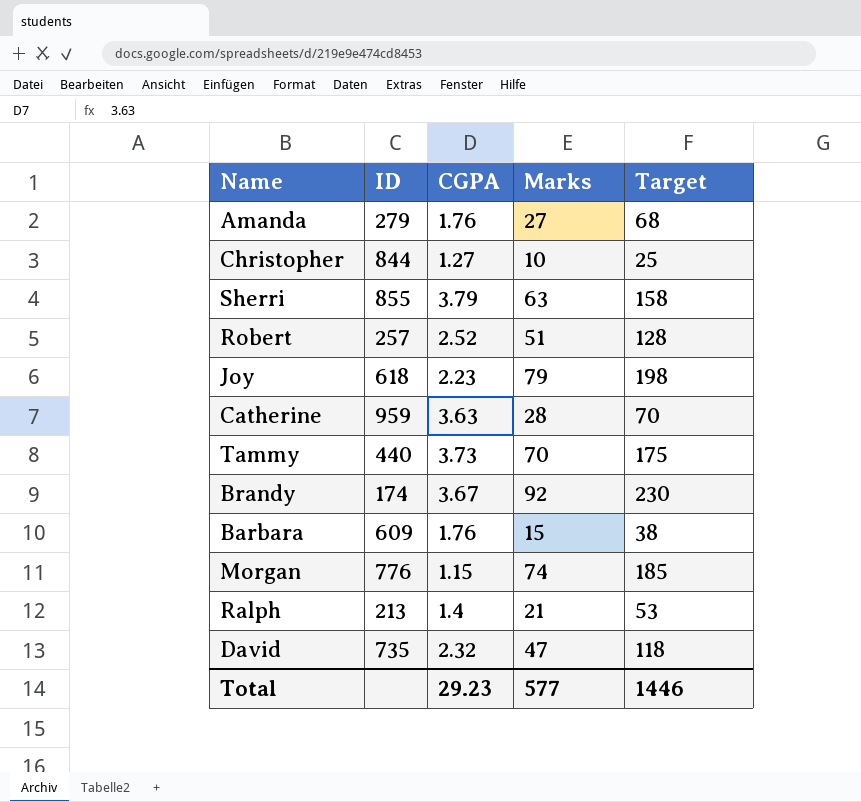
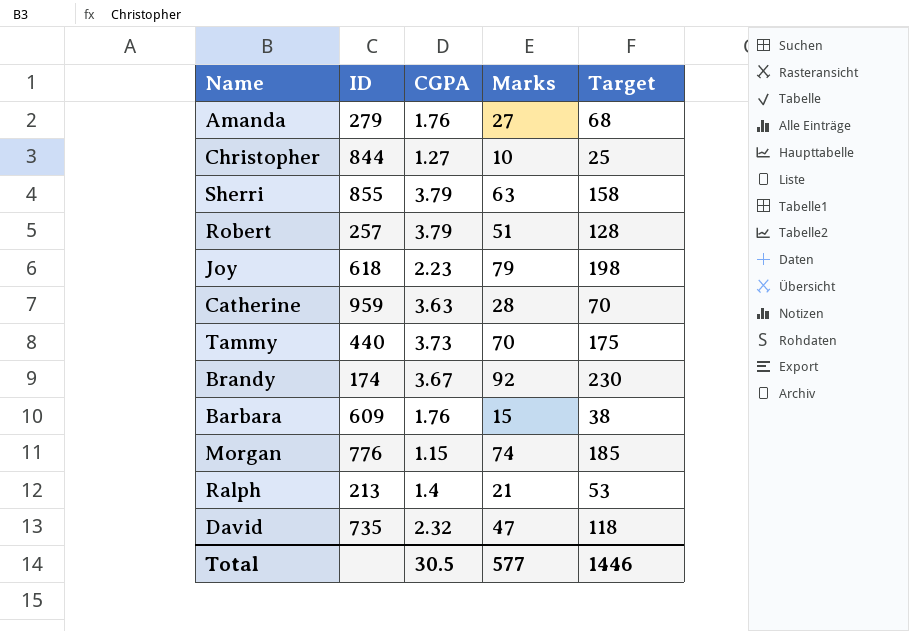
Robert | CGPA: 2.52 -> 3.79
Total | CGPA: 29.23 -> 30.5

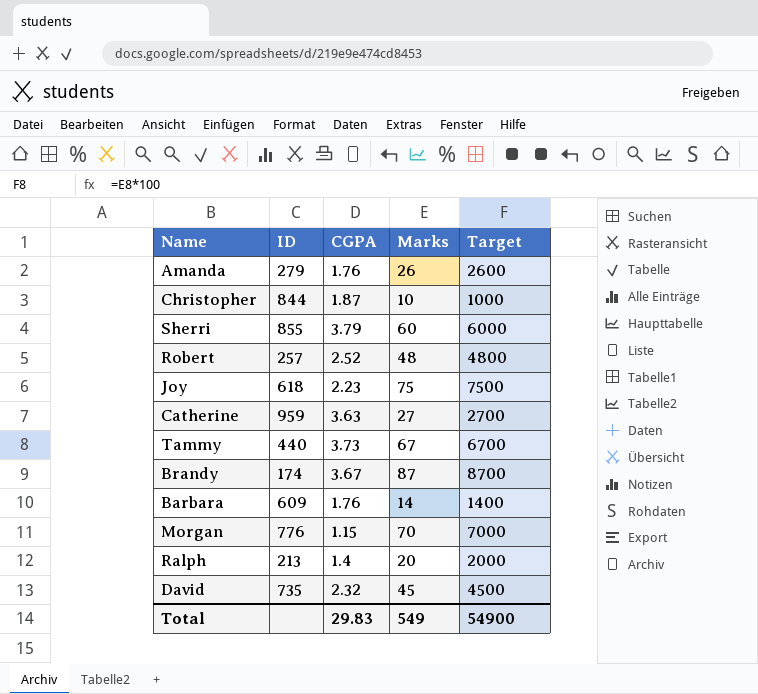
column Target | formula: [Marks] * 2.5 -> [Marks] * 100
Amanda | Marks: 27 -> 26
Christopher | CGPA: 1.27 -> 1.87
Sherri | Marks: 63 -> 60
Robert | CGPA: 3.79 -> 2.52
Robert | Marks: 51 -> 48
Joy | Marks: 79 -> 75
Catherine | Marks: 28 -> 27
Tammy | Marks: 70 -> 67
Brandy | Marks: 92 -> 87
Barbara | Marks: 15 -> 14
Morgan | Marks: 74 -> 70
Ralph | Marks: 21 -> 20
David | Marks: 47 -> 45
Total | CGPA: 30.5 -> 29.83
Total | Marks: 577 -> 549
Total | Target: 1446 -> 54900

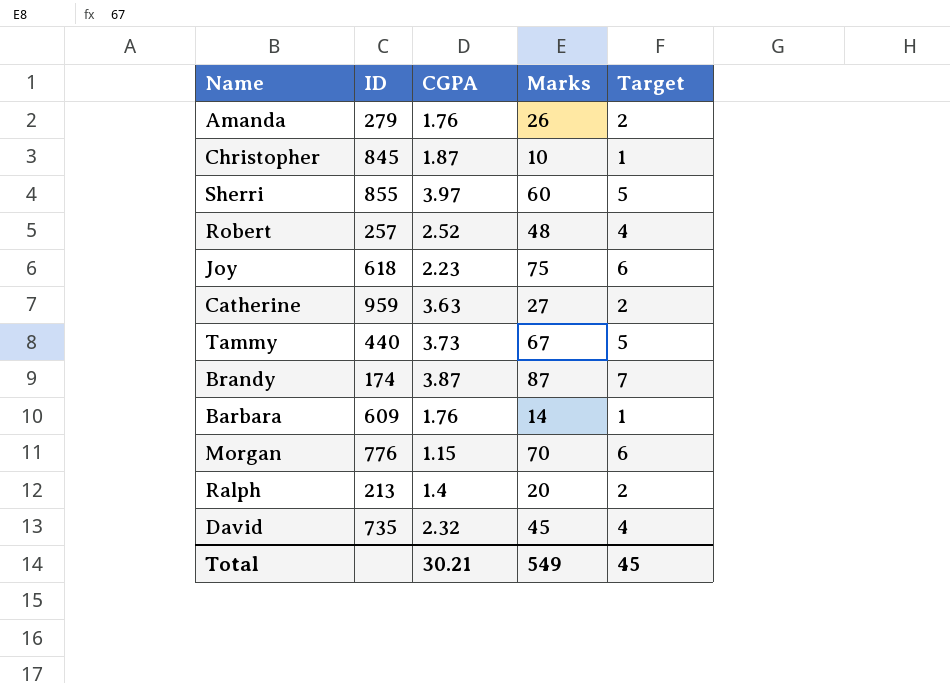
column Target | formula: [Marks] * 100 -> [Marks] * 0.08
Christopher | ID: 844 -> 845
Sherri | CGPA: 3.79 -> 3.97
Brandy | CGPA: 3.67 -> 3.87
Total | CGPA: 29.83 -> 30.21
Total | Target: 54900 -> 45

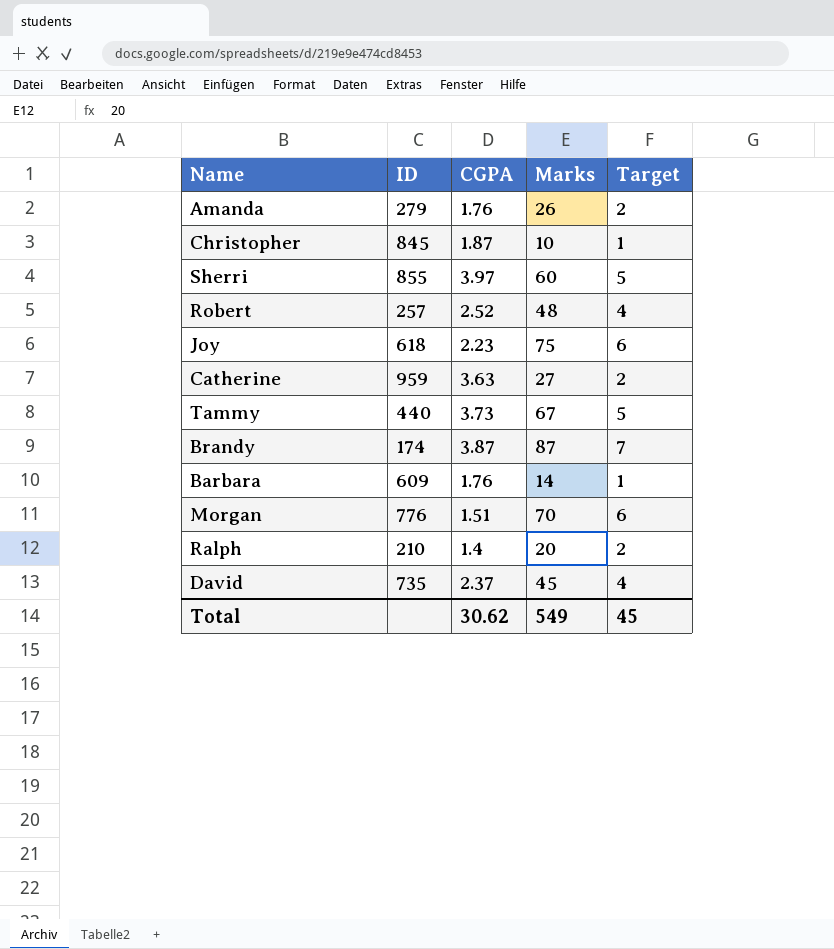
Morgan | CGPA: 1.15 -> 1.51
Ralph | ID: 213 -> 210
David | CGPA: 2.32 -> 2.37
Total | CGPA: 30.21 -> 30.62

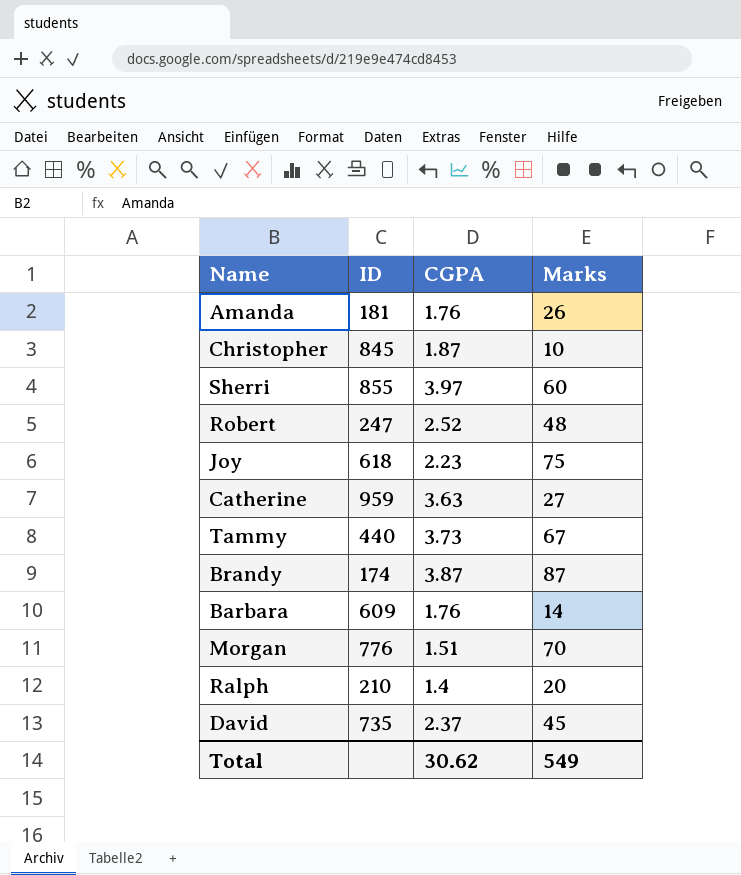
column Target | formula: [Marks] * 0.08 -> none
Amanda | ID: 279 -> 181
Robert | ID: 257 -> 247

